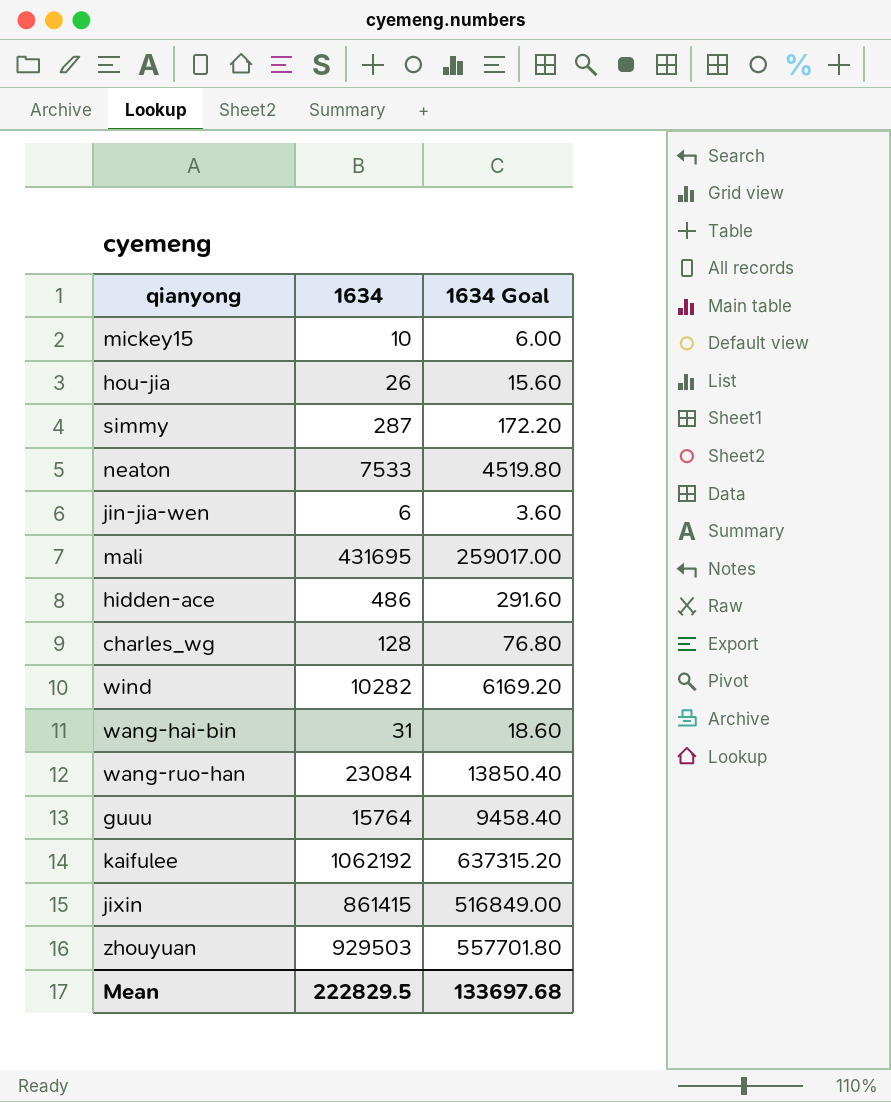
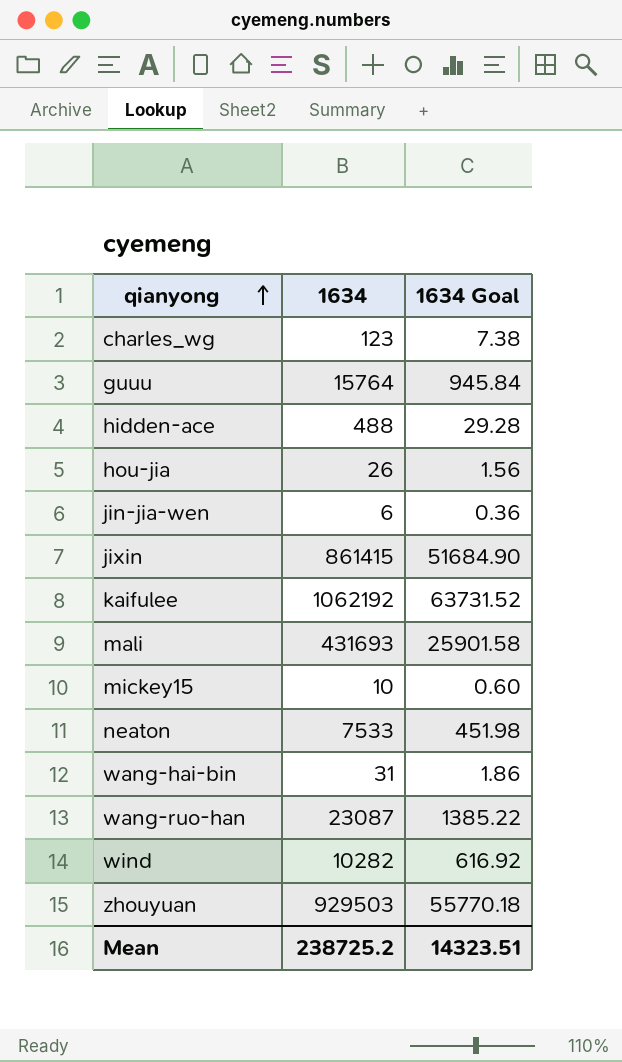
row order: none -> qianyong ascending
column 1634 Goal | formula: [1634] * 0.6 -> [1634] * 0.06
row simmy: 287 | 172.20 -> none
charles_wg | 1634: 128 -> 123
hidden-ace | 1634: 486 -> 488
mali | 1634: 431695 -> 431693
wang-ruo-han | 1634: 23084 -> 23087
Mean | 1634: 222829.5 -> 238725.2
Mean | 1634 Goal: 133697.68 -> 14323.51

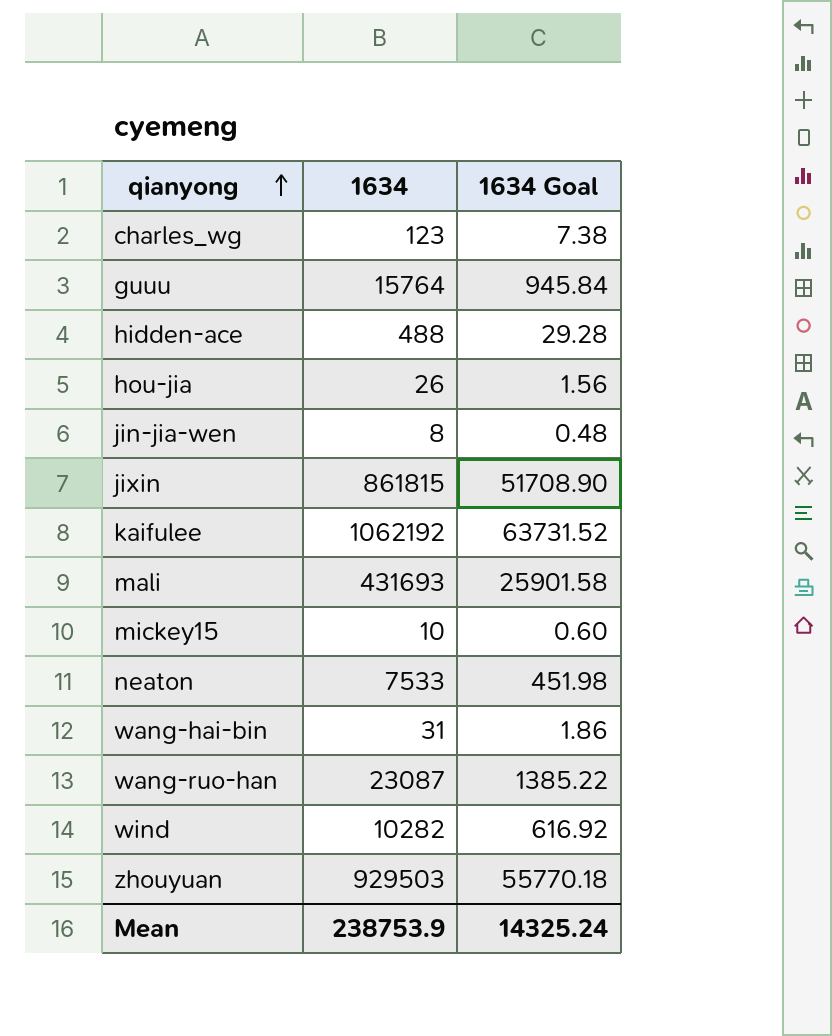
jin-jia-wen | 1634: 6 -> 8
jin-jia-wen | 1634 Goal: 0.36 -> 0.48
jixin | 1634: 861415 -> 861815
jixin | 1634 Goal: 51684.90 -> 51708.90
Mean | 1634: 238725.2 -> 238753.9
Mean | 1634 Goal: 14323.51 -> 14325.24

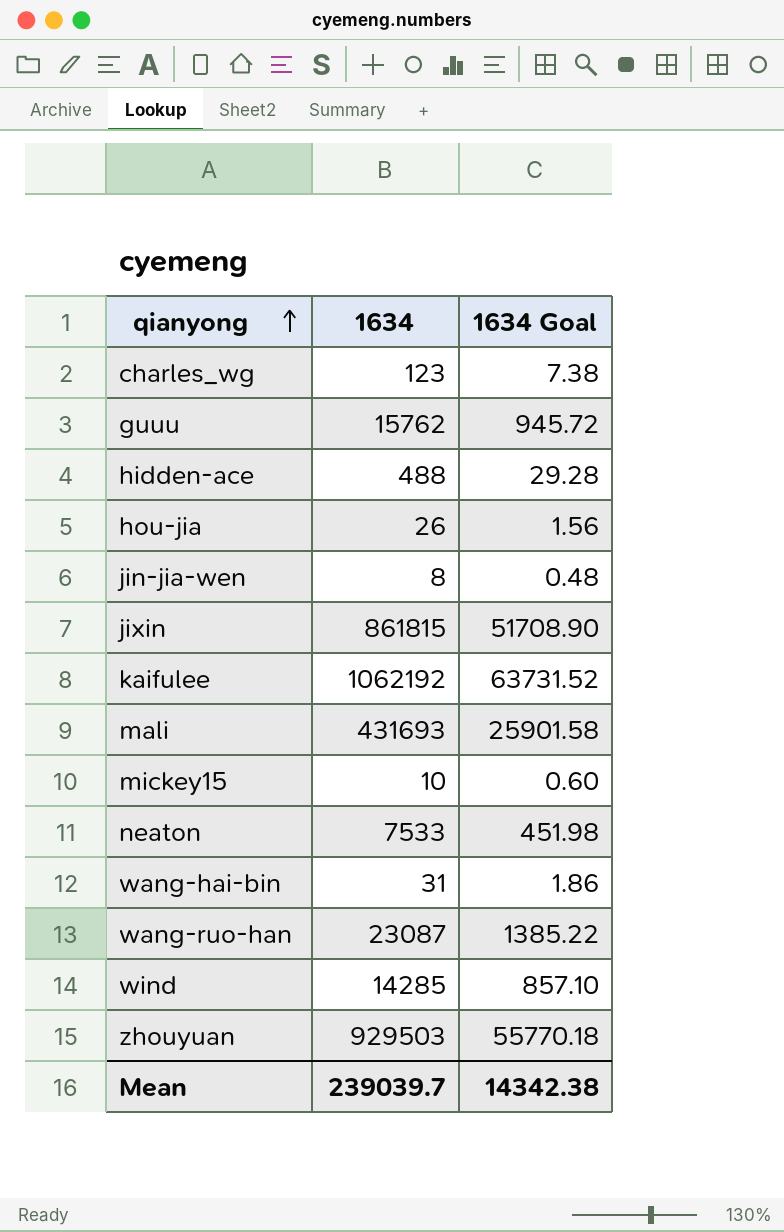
guuu | 1634: 15764 -> 15762
guuu | 1634 Goal: 945.84 -> 945.72
wind | 1634: 10282 -> 14285
wind | 1634 Goal: 616.92 -> 857.10
Mean | 1634: 238753.9 -> 239039.7
Mean | 1634 Goal: 14325.24 -> 14342.38

